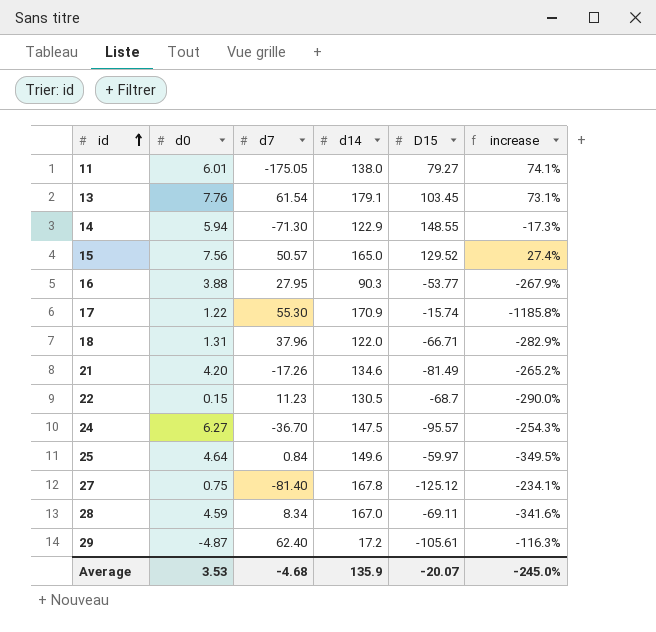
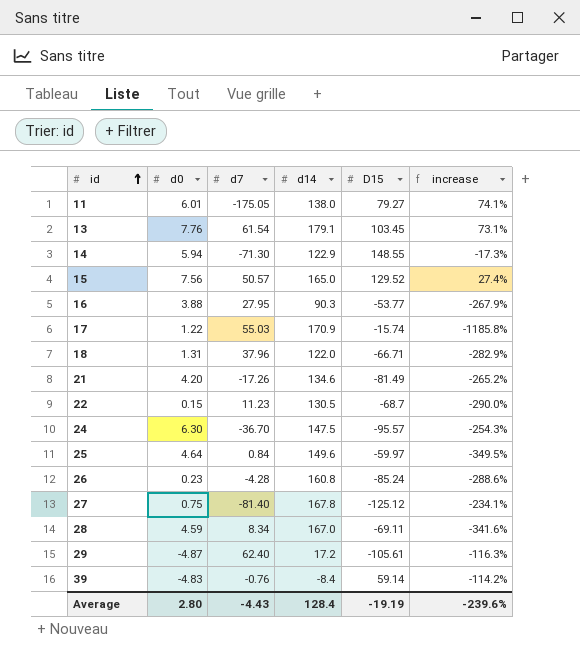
17 | d7: 55.30 -> 55.03
24 | d0: 6.27 -> 6.30
row 26: none -> 0.23 | -4.28 | 160.8 | -85.24 | -288.6%
row 39: none -> -4.83 | -0.76 | -8.4 | 59.14 | -114.2%
Average | d0: 3.53 -> 2.80
Average | d7: -4.68 -> -4.43
Average | d14: 135.9 -> 128.4
Average | D15: -20.07 -> -19.19
Average | increase: -245.0% -> -239.6%

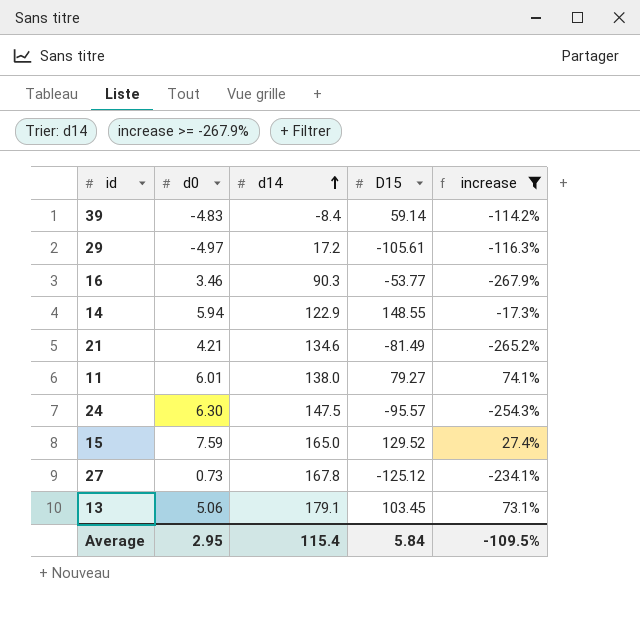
filter: none -> increase >= -267.9%
row order: id ascending -> d14 ascending
column d7 | position: 3 -> none
29 | d0: -4.87 -> -4.97
16 | d0: 3.88 -> 3.46
21 | d0: 4.20 -> 4.21
15 | d0: 7.56 -> 7.59
27 | d0: 0.75 -> 0.73
13 | d0: 7.76 -> 5.06
Average | d0: 2.80 -> 2.95
Average | d14: 128.4 -> 115.4
Average | D15: -19.19 -> 5.84
Average | increase: -239.6% -> -109.5%

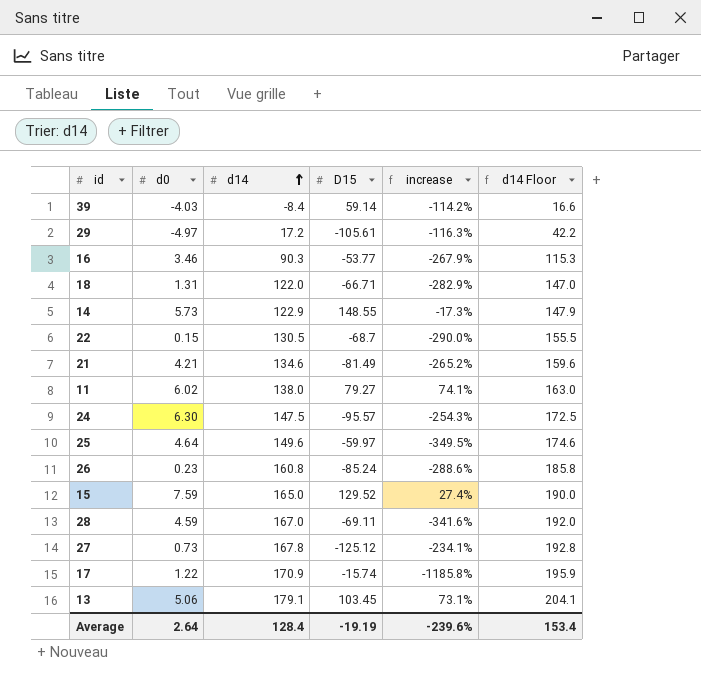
filter: increase >= -267.9% -> none
column d14 Floor | formula: none -> [d14] + 25
39 | d0: -4.83 -> -4.03
14 | d0: 5.94 -> 5.73
11 | d0: 6.01 -> 6.02
Average | d0: 2.95 -> 2.64
Average | d14: 115.4 -> 128.4
Average | D15: 5.84 -> -19.19
Average | increase: -109.5% -> -239.6%

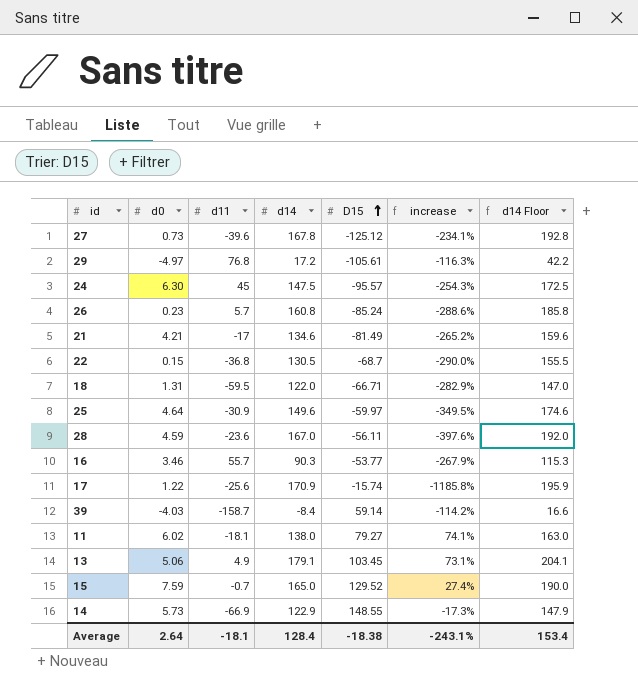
row order: d14 ascending -> D15 ascending
column d11 | position: none -> 3
28 | D15: -69.11 -> -56.11
28 | increase: -341.6% -> -397.6%
Average | D15: -19.19 -> -18.38
Average | increase: -239.6% -> -243.1%

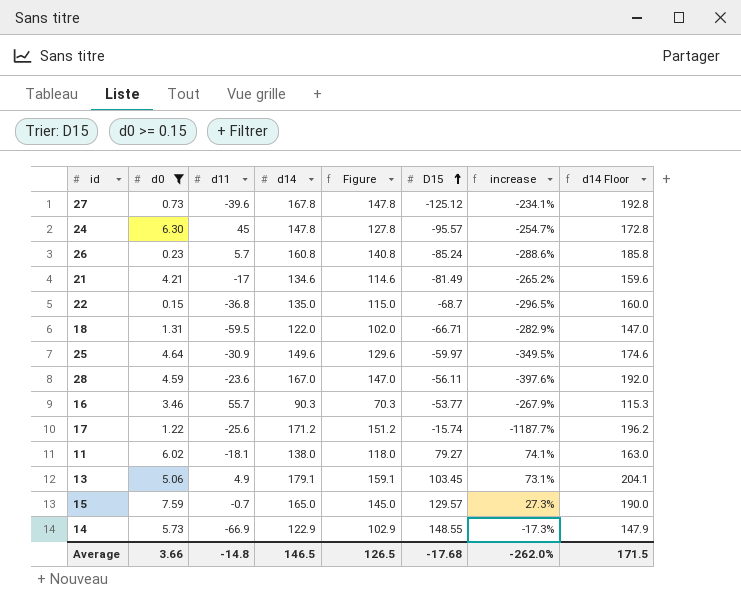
filter: none -> d0 >= 0.15
column Figure | formula: none -> [d14] - 20
24 | d14: 147.5 -> 147.8
24 | increase: -254.3% -> -254.7%
24 | d14 Floor: 172.5 -> 172.8
22 | d14: 130.5 -> 135.0
22 | increase: -290.0% -> -296.5%
22 | d14 Floor: 155.5 -> 160.0
17 | d14: 170.9 -> 171.2
17 | increase: -1185.8% -> -1187.7%
17 | d14 Floor: 195.9 -> 196.2
15 | D15: 129.52 -> 129.57
15 | increase: 27.4% -> 27.3%
Average | d0: 2.64 -> 3.66
Average | d11: -18.1 -> -14.8
Average | d14: 128.4 -> 146.5
Average | D15: -18.38 -> -17.68
Average | increase: -243.1% -> -262.0%
Average | d14 Floor: 153.4 -> 171.5

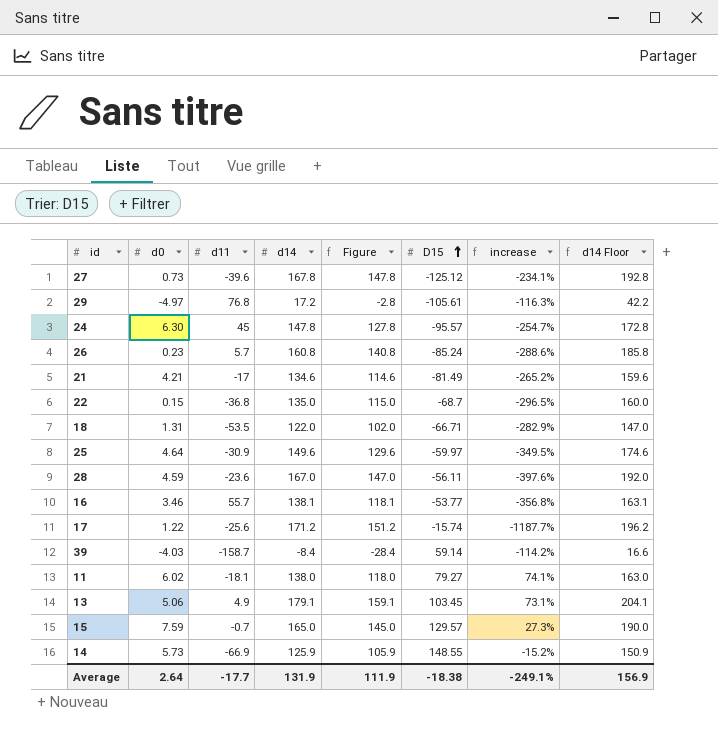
filter: d0 >= 0.15 -> none
18 | d11: -59.5 -> -53.5
16 | d14: 90.3 -> 138.1
16 | Figure: 70.3 -> 118.1
16 | increase: -267.9% -> -356.8%
16 | d14 Floor: 115.3 -> 163.1
14 | d14: 122.9 -> 125.9
14 | Figure: 102.9 -> 105.9
14 | increase: -17.3% -> -15.2%
14 | d14 Floor: 147.9 -> 150.9
Average | d0: 3.66 -> 2.64
Average | d11: -14.8 -> -17.7
Average | d14: 146.5 -> 131.9
Average | Figure: 126.5 -> 111.9
Average | D15: -17.68 -> -18.38
Average | increase: -262.0% -> -249.1%
Average | d14 Floor: 171.5 -> 156.9

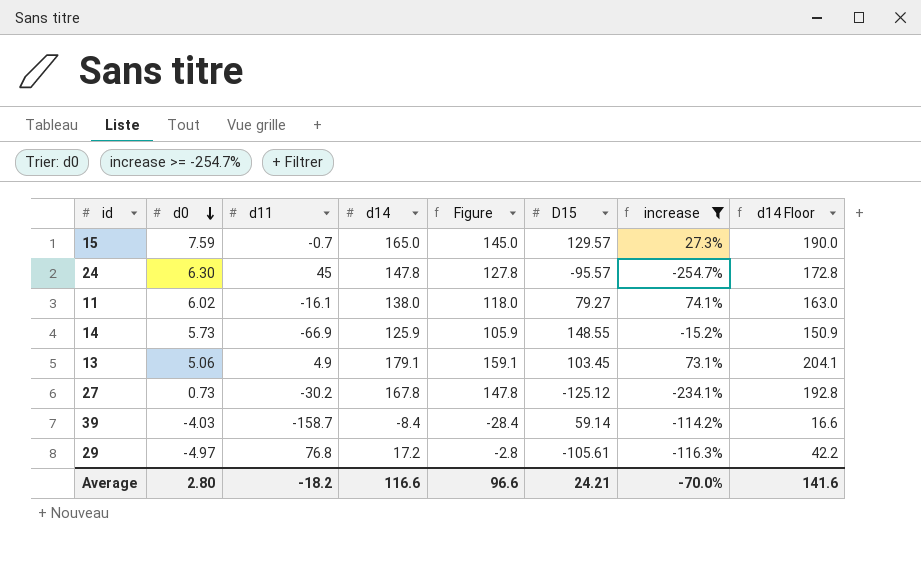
filter: none -> increase >= -254.7%
row order: D15 ascending -> d0 descending
11 | d11: -18.1 -> -16.1
27 | d11: -39.6 -> -30.2
Average | d0: 2.64 -> 2.80
Average | d11: -17.7 -> -18.2
Average | d14: 131.9 -> 116.6
Average | Figure: 111.9 -> 96.6
Average | D15: -18.38 -> 24.21
Average | increase: -249.1% -> -70.0%
Average | d14 Floor: 156.9 -> 141.6

